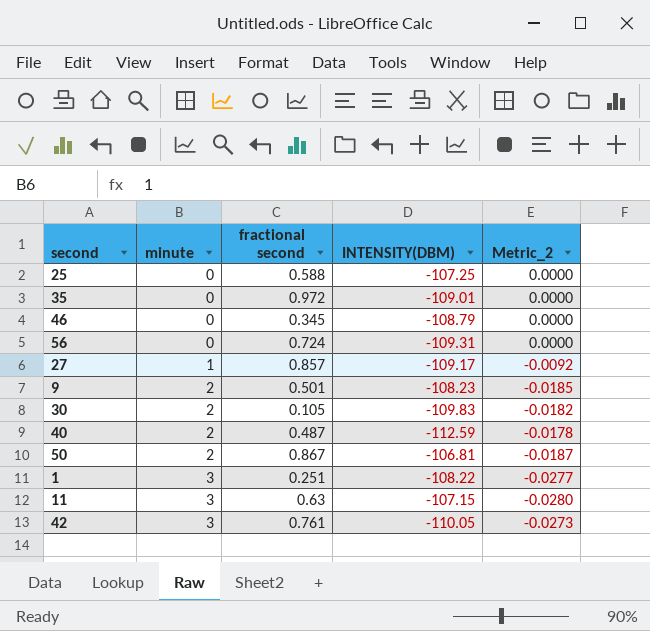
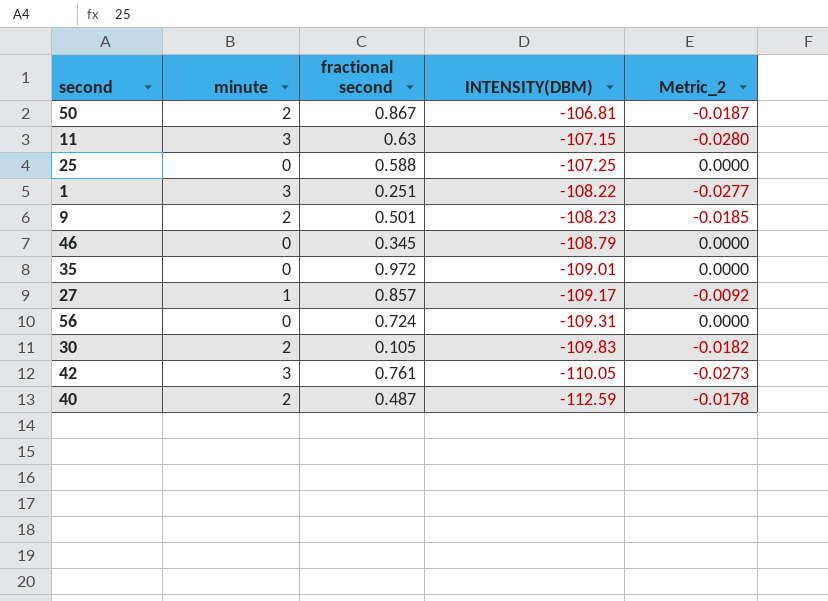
row order: minute ascending -> INTENSITY(DBM) descending

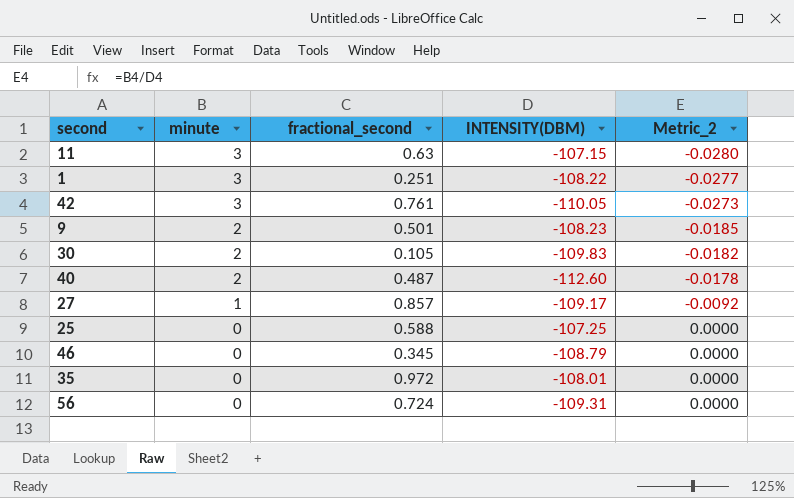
row order: INTENSITY(DBM) descending -> minute descending
column name: fractional second -> fractional_second
row 50: 2 | 0.867 | -106.81 | -0.0187 -> none
40 | INTENSITY(DBM): -112.59 -> -112.60
35 | INTENSITY(DBM): -109.01 -> -108.01

